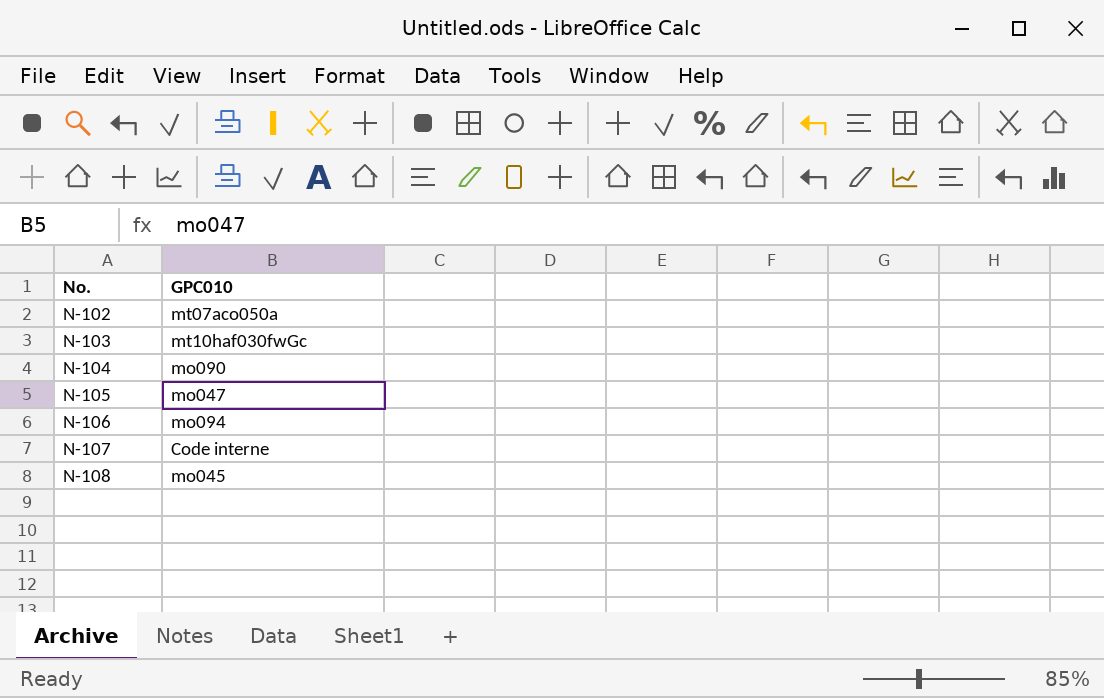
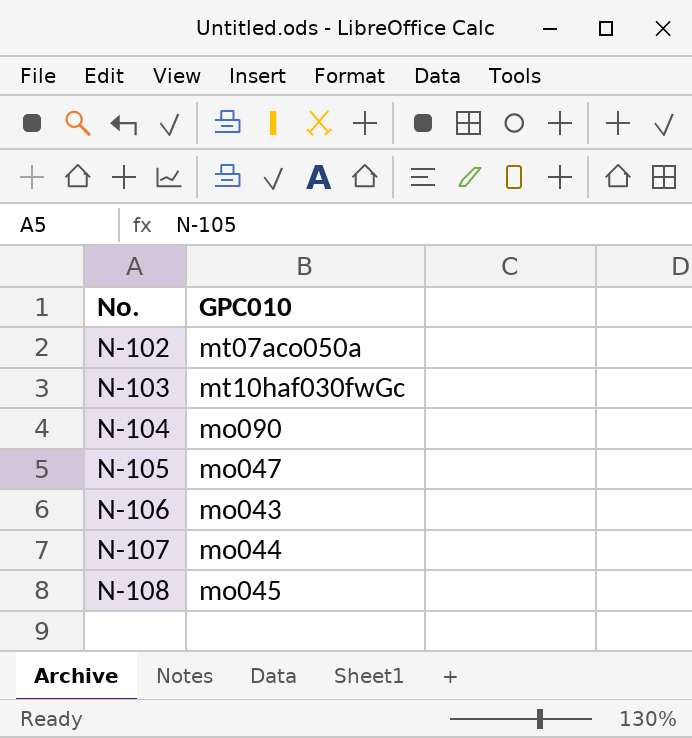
N-106 | GPC010: mo094 -> mo043
N-107 | GPC010: Code interne -> mo044

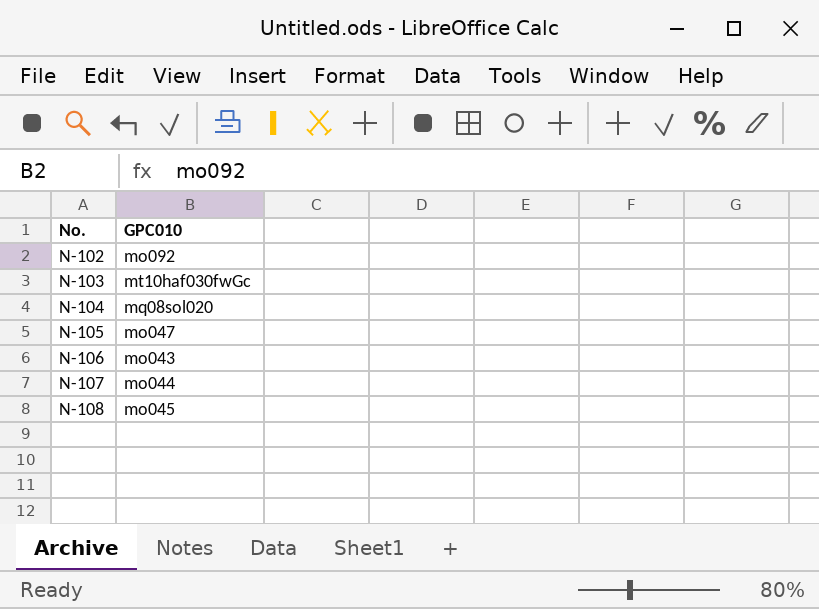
N-102 | GPC010: mt07aco050a -> mo092
N-104 | GPC010: mo090 -> mq08sol020

